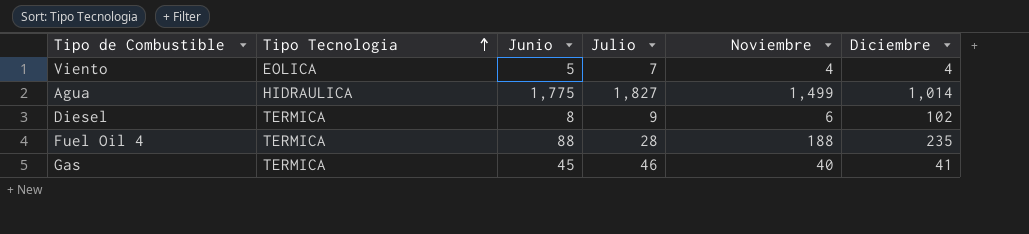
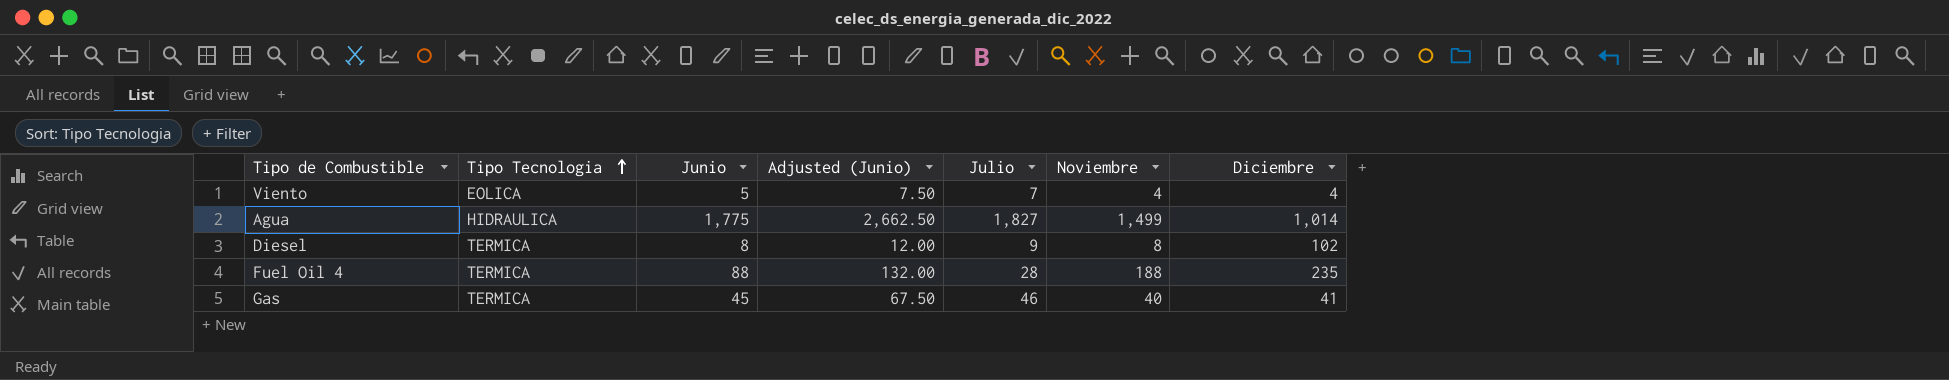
column Adjusted (Junio) | formula: none -> [Junio] * 1.5
Diesel | Noviembre: 6 -> 8

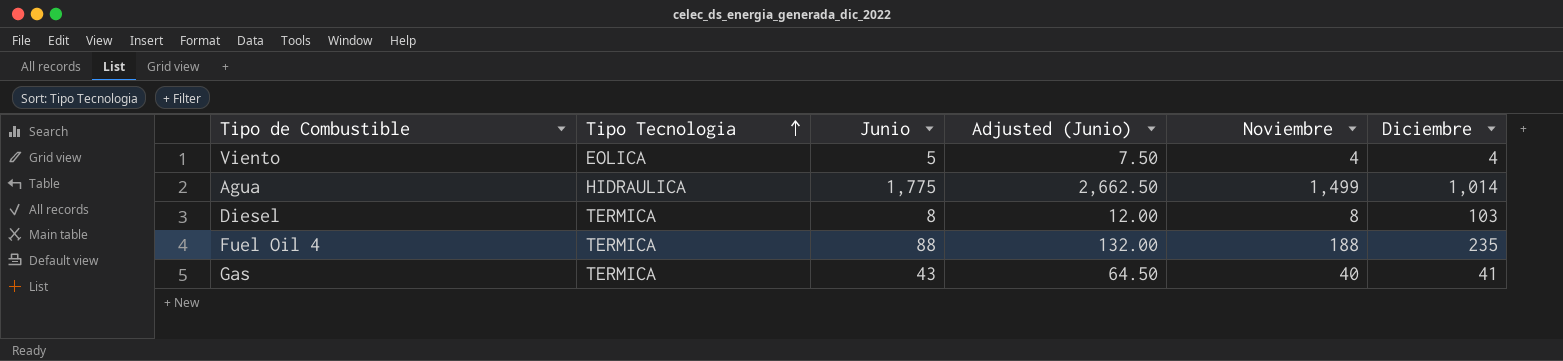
column Julio | position: 5 -> none
Diesel | Diciembre: 102 -> 103
Gas | Junio: 45 -> 43
Gas | Adjusted (Junio): 67.50 -> 64.50

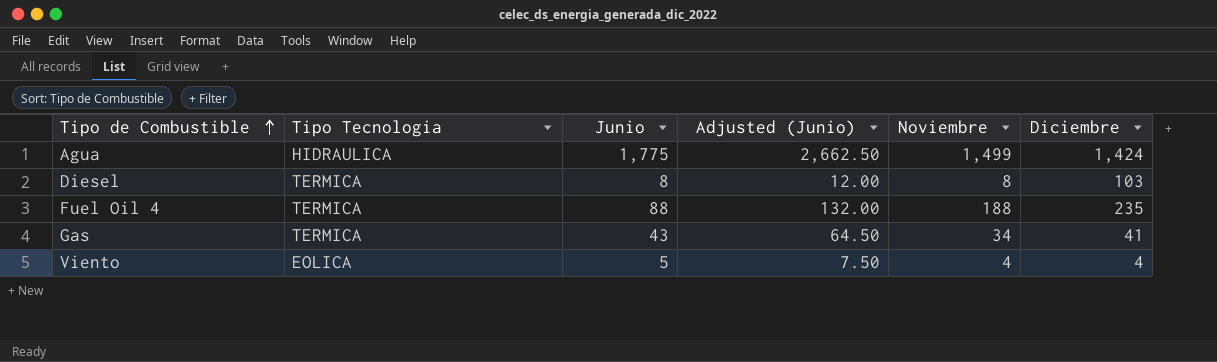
row order: Tipo Tecnologia ascending -> Tipo de Combustible ascending
Agua | Diciembre: 1,014 -> 1,424
Gas | Noviembre: 40 -> 34

